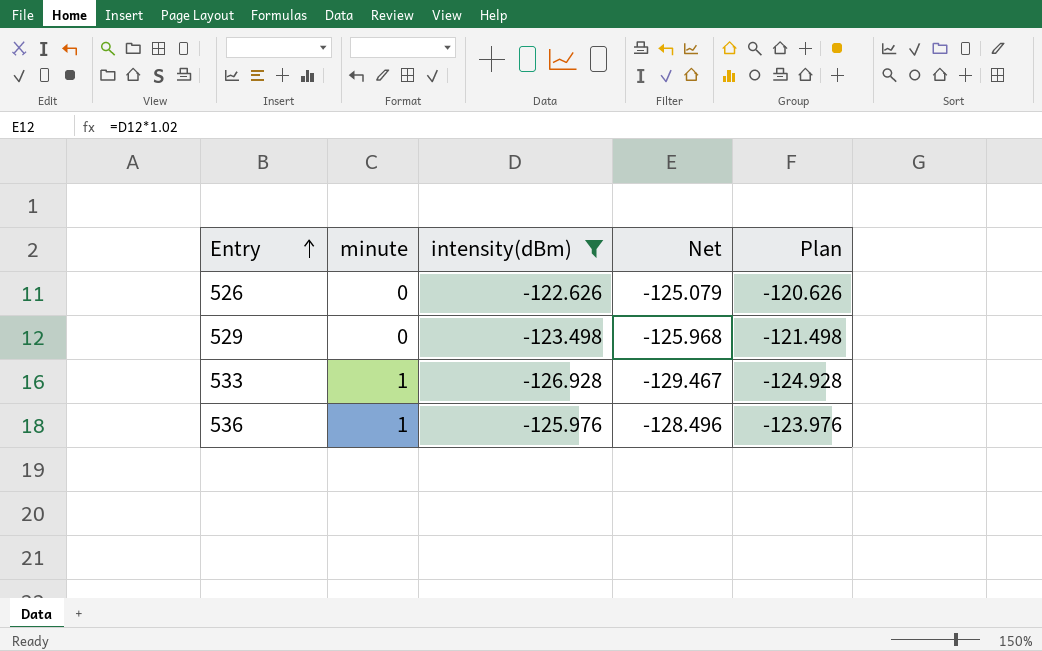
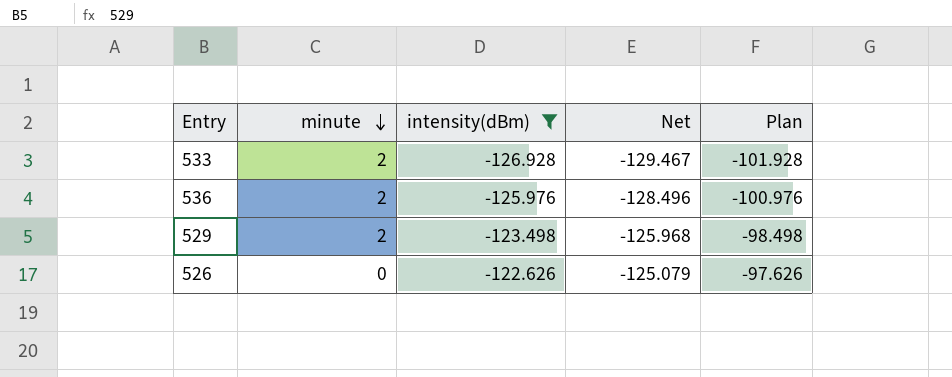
row order: Entry ascending -> minute descending
column Plan | formula: [intensity(dBm)] + 2 -> [intensity(dBm)] + 25
533 | minute: 1 -> 2
536 | minute: 1 -> 2
529 | minute: 0 -> 2

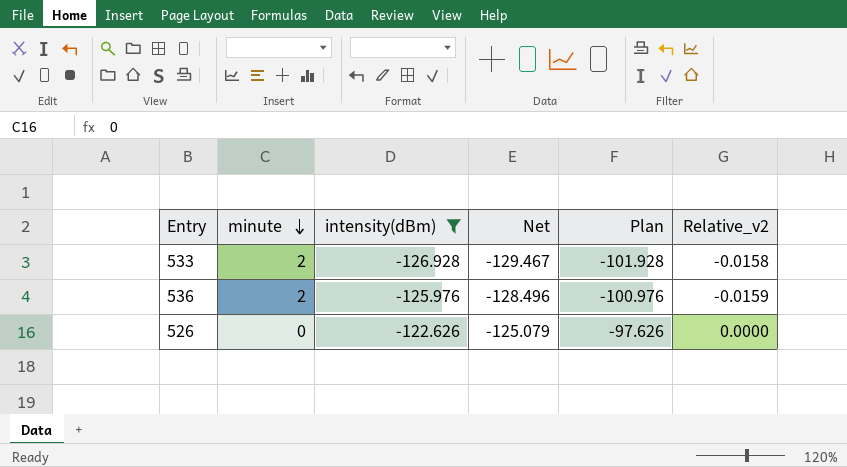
column Relative_v2 | formula: none -> [minute] / [intensity(dBm)]
row 529: 2 | -123.498 | -125.968 | -98.498 -> none

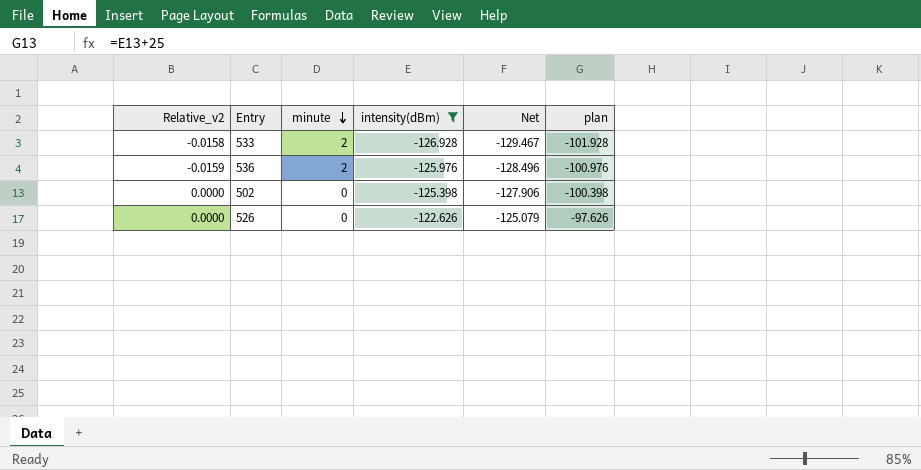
column Relative_v2 | position: 6 -> 1
column name: Plan -> plan
row 502: none -> 0.0000 | 0 | -125.398 | -127.906 | -100.398

